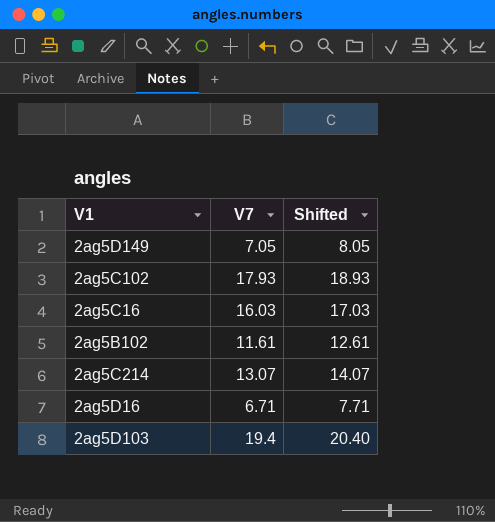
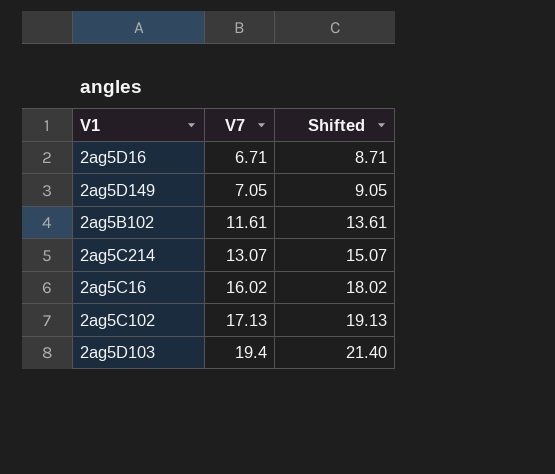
row order: none -> V7 ascending
column Shifted | formula: [V7] + 1 -> [V7] + 2
2ag5C16 | V7: 16.03 -> 16.02
2ag5C102 | V7: 17.93 -> 17.13

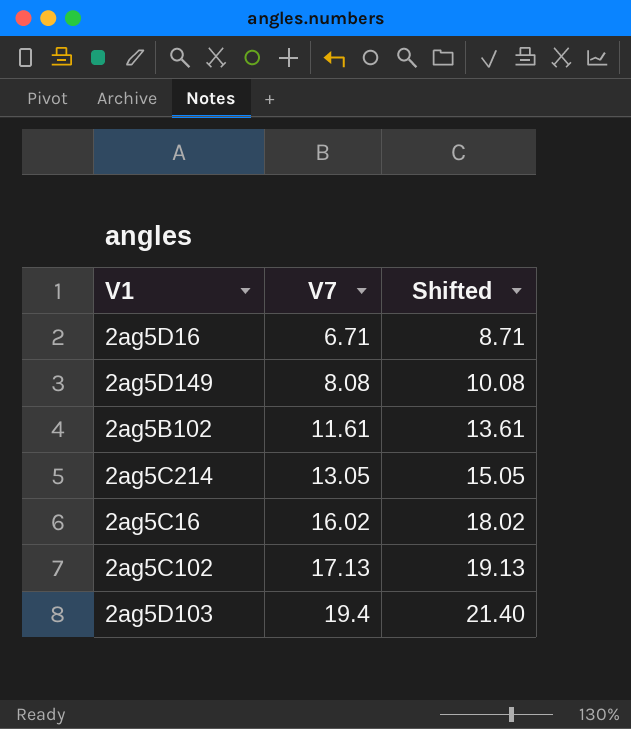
2ag5D149 | V7: 7.05 -> 8.08
2ag5D149 | Shifted: 9.05 -> 10.08
2ag5C214 | V7: 13.07 -> 13.05
2ag5C214 | Shifted: 15.07 -> 15.05

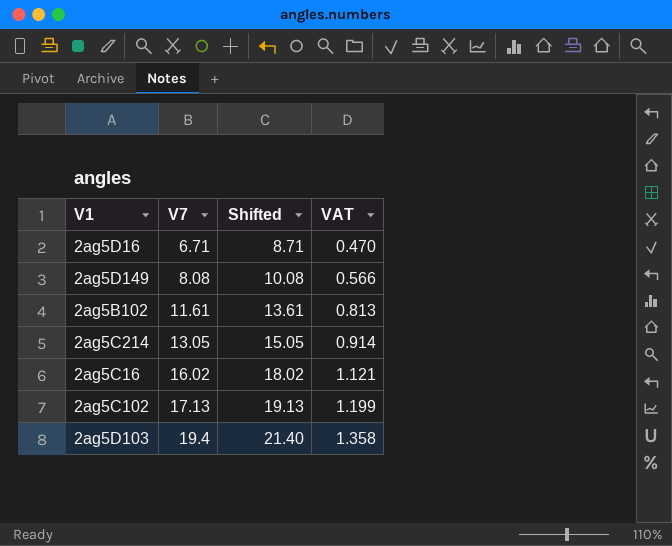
column VAT | formula: none -> [V7] * 0.07

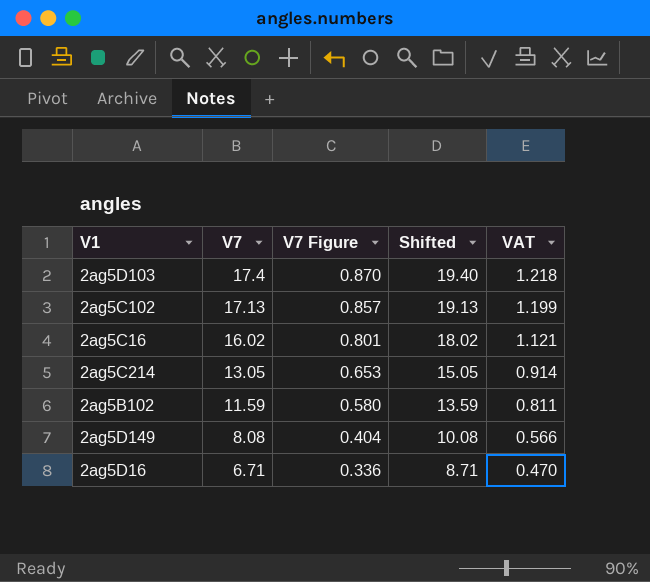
row order: V7 ascending -> V7 descending
column V7 Figure | formula: none -> [V7] * 0.05
2ag5D103 | V7: 19.4 -> 17.4
2ag5D103 | Shifted: 21.40 -> 19.40
2ag5D103 | VAT: 1.358 -> 1.218
2ag5B102 | V7: 11.61 -> 11.59
2ag5B102 | Shifted: 13.61 -> 13.59
2ag5B102 | VAT: 0.813 -> 0.811

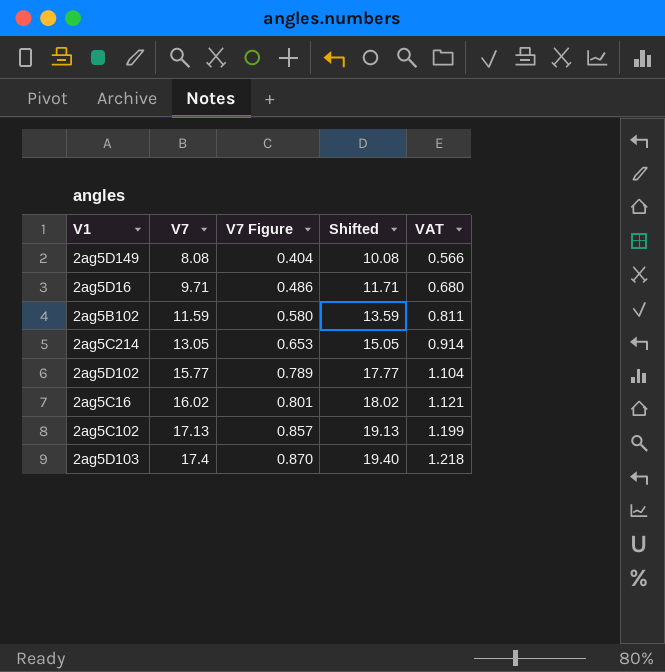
row order: V7 descending -> V7 ascending
2ag5D16 | V7: 6.71 -> 9.71
2ag5D16 | V7 Figure: 0.336 -> 0.486
2ag5D16 | Shifted: 8.71 -> 11.71
2ag5D16 | VAT: 0.470 -> 0.680
row 2ag5D102: none -> 15.77 | 0.789 | 17.77 | 1.104

